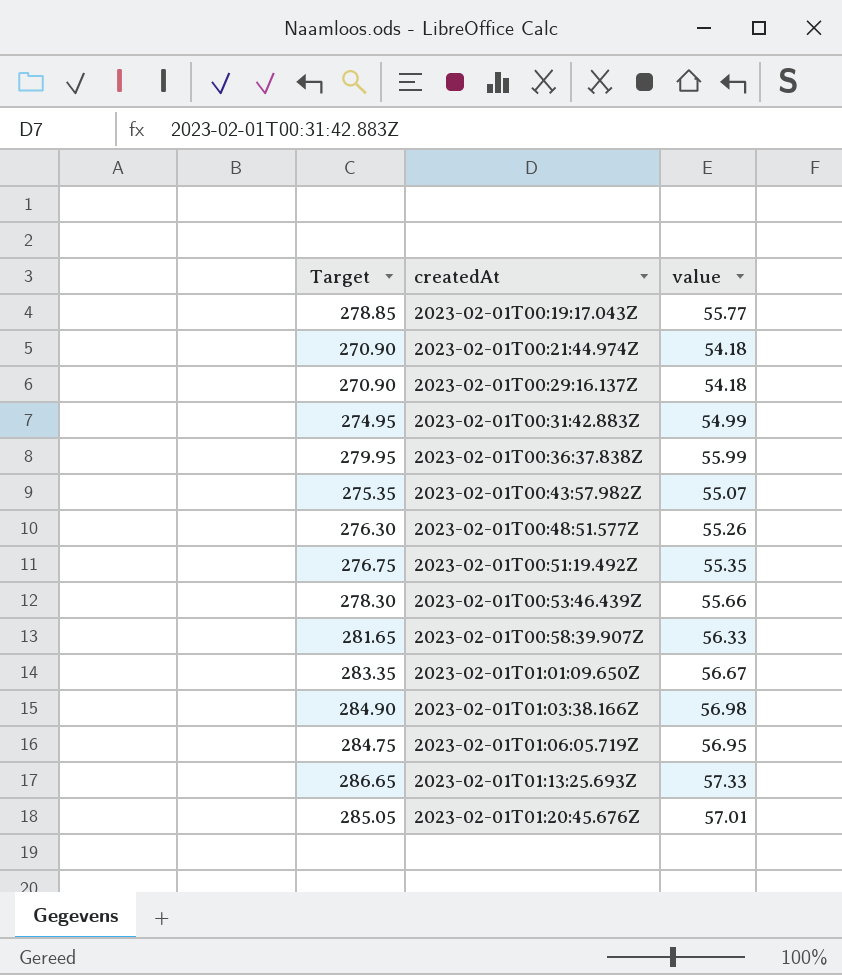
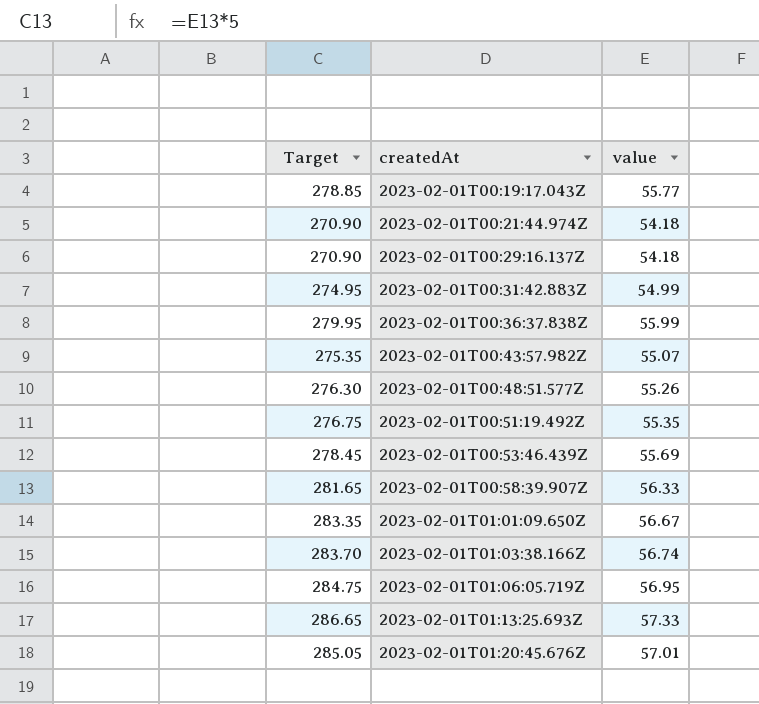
2023-02-01T00:53:46.439Z | Target: 278.30 -> 278.45
2023-02-01T00:53:46.439Z | value: 55.66 -> 55.69
2023-02-01T01:03:38.166Z | Target: 284.90 -> 283.70
2023-02-01T01:03:38.166Z | value: 56.98 -> 56.74

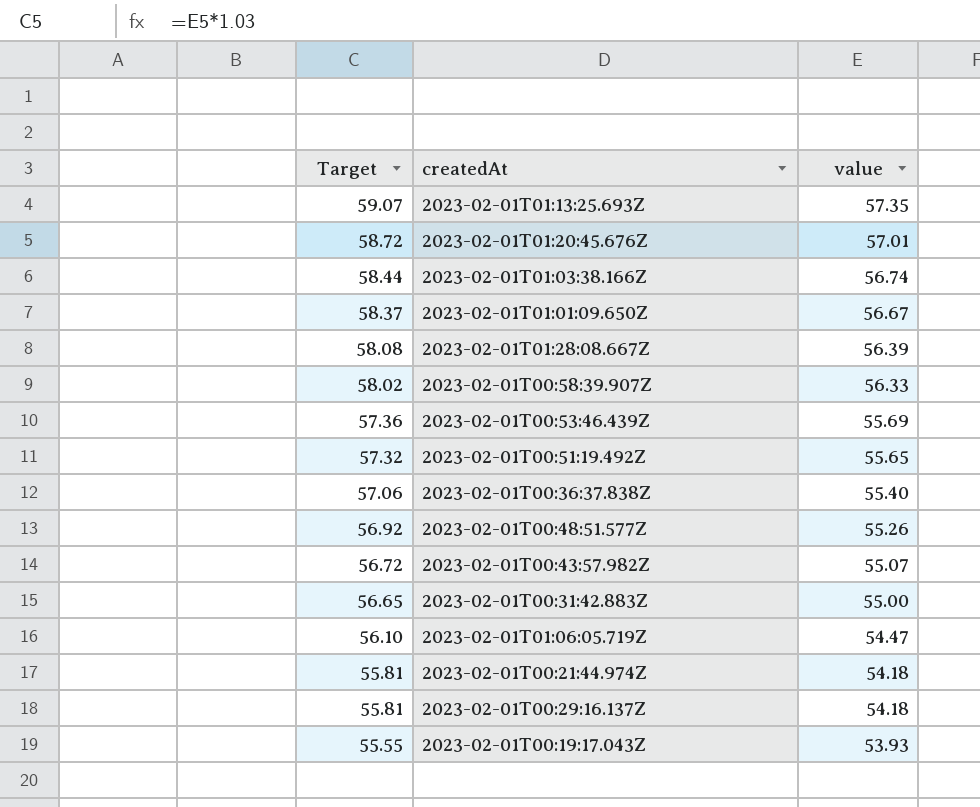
row order: createdAt ascending -> Target descending
column Target | formula: [value] * 5 -> [value] * 1.03
2023-02-01T01:13:25.693Z | value: 57.33 -> 57.35
row 2023-02-01T01:28:08.667Z: none -> 58.08 | 56.39
2023-02-01T00:51:19.492Z | value: 55.35 -> 55.65
2023-02-01T00:36:37.838Z | value: 55.99 -> 55.40
2023-02-01T00:31:42.883Z | value: 54.99 -> 55.00
2023-02-01T01:06:05.719Z | value: 56.95 -> 54.47
2023-02-01T00:19:17.043Z | value: 55.77 -> 53.93

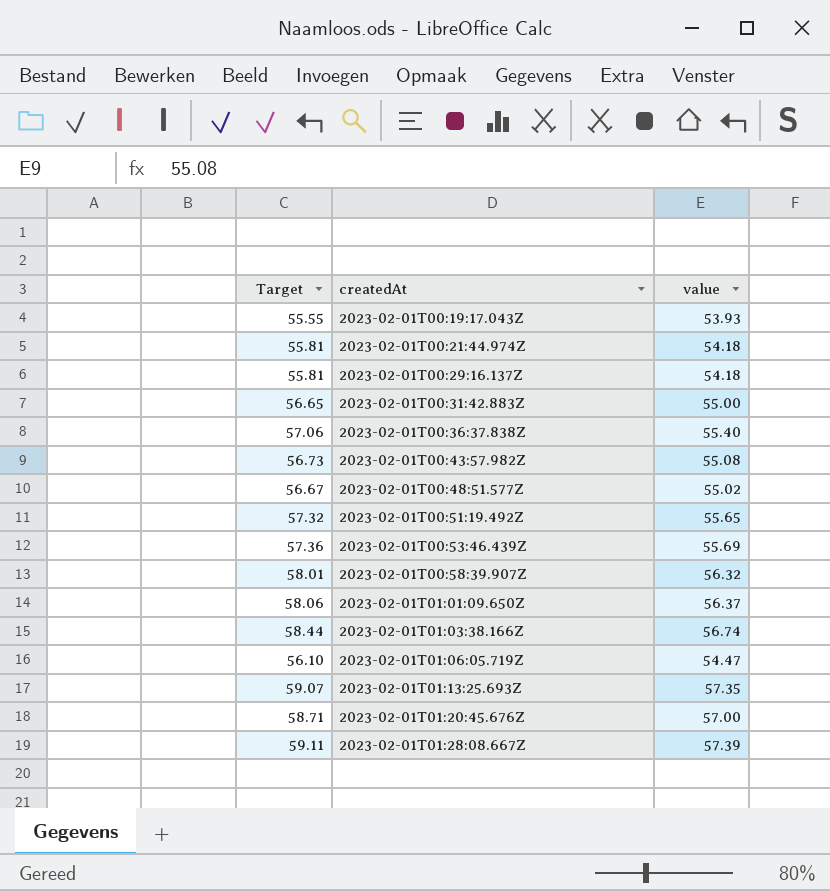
row order: Target descending -> createdAt ascending
2023-02-01T00:43:57.982Z | Target: 56.72 -> 56.73
2023-02-01T00:43:57.982Z | value: 55.07 -> 55.08
2023-02-01T00:48:51.577Z | Target: 56.92 -> 56.67
2023-02-01T00:48:51.577Z | value: 55.26 -> 55.02
2023-02-01T00:58:39.907Z | Target: 58.02 -> 58.01
2023-02-01T00:58:39.907Z | value: 56.33 -> 56.32
2023-02-01T01:01:09.650Z | Target: 58.37 -> 58.06
2023-02-01T01:01:09.650Z | value: 56.67 -> 56.37
2023-02-01T01:20:45.676Z | Target: 58.72 -> 58.71
2023-02-01T01:20:45.676Z | value: 57.01 -> 57.00
2023-02-01T01:28:08.667Z | Target: 58.08 -> 59.11
2023-02-01T01:28:08.667Z | value: 56.39 -> 57.39

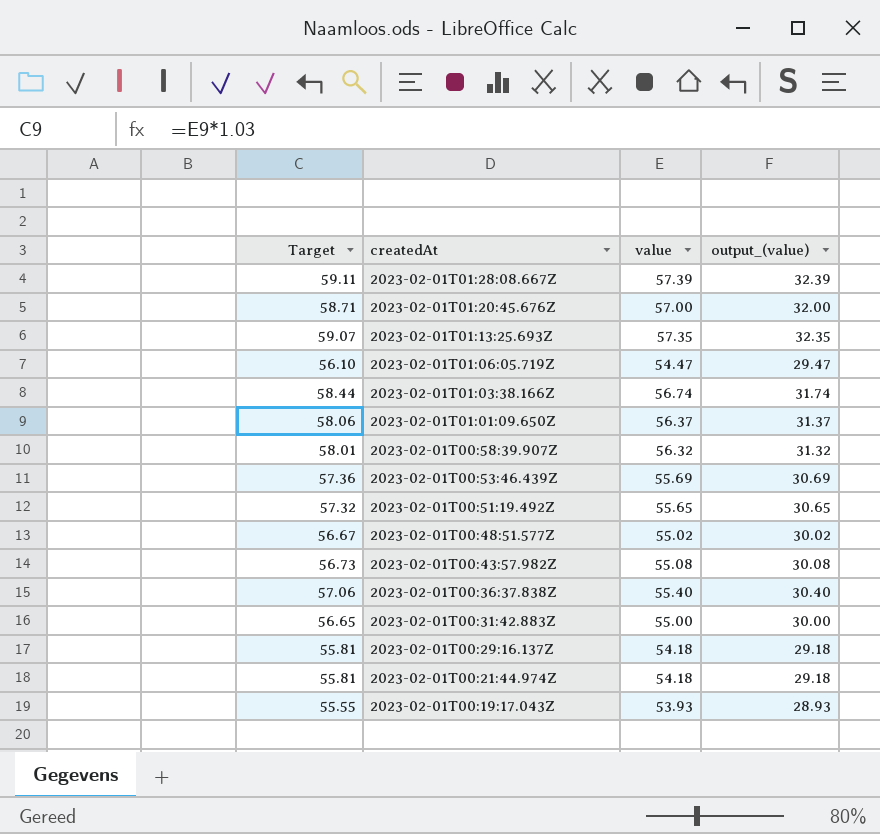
row order: createdAt ascending -> createdAt descending
column output_(value) | formula: none -> [value] - 25

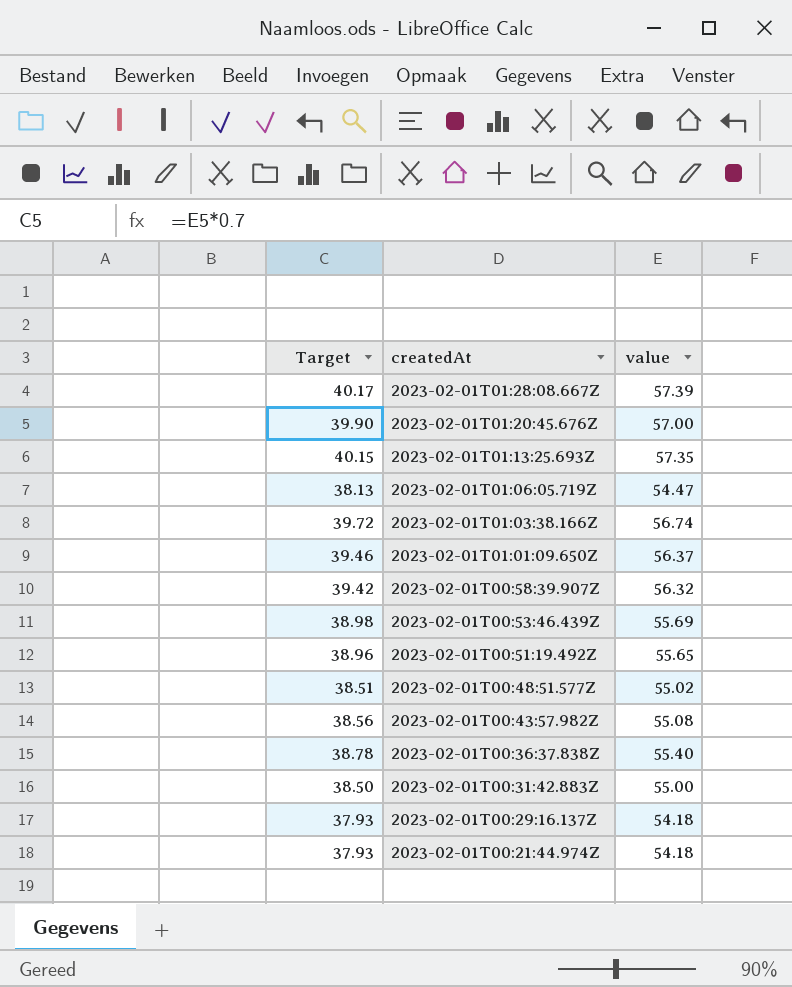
column output_(value) | formula: [value] - 25 -> none
column Target | formula: [value] * 1.03 -> [value] * 0.7
row 2023-02-01T00:19:17.043Z: 55.55 | 53.93 | 28.93 -> none

